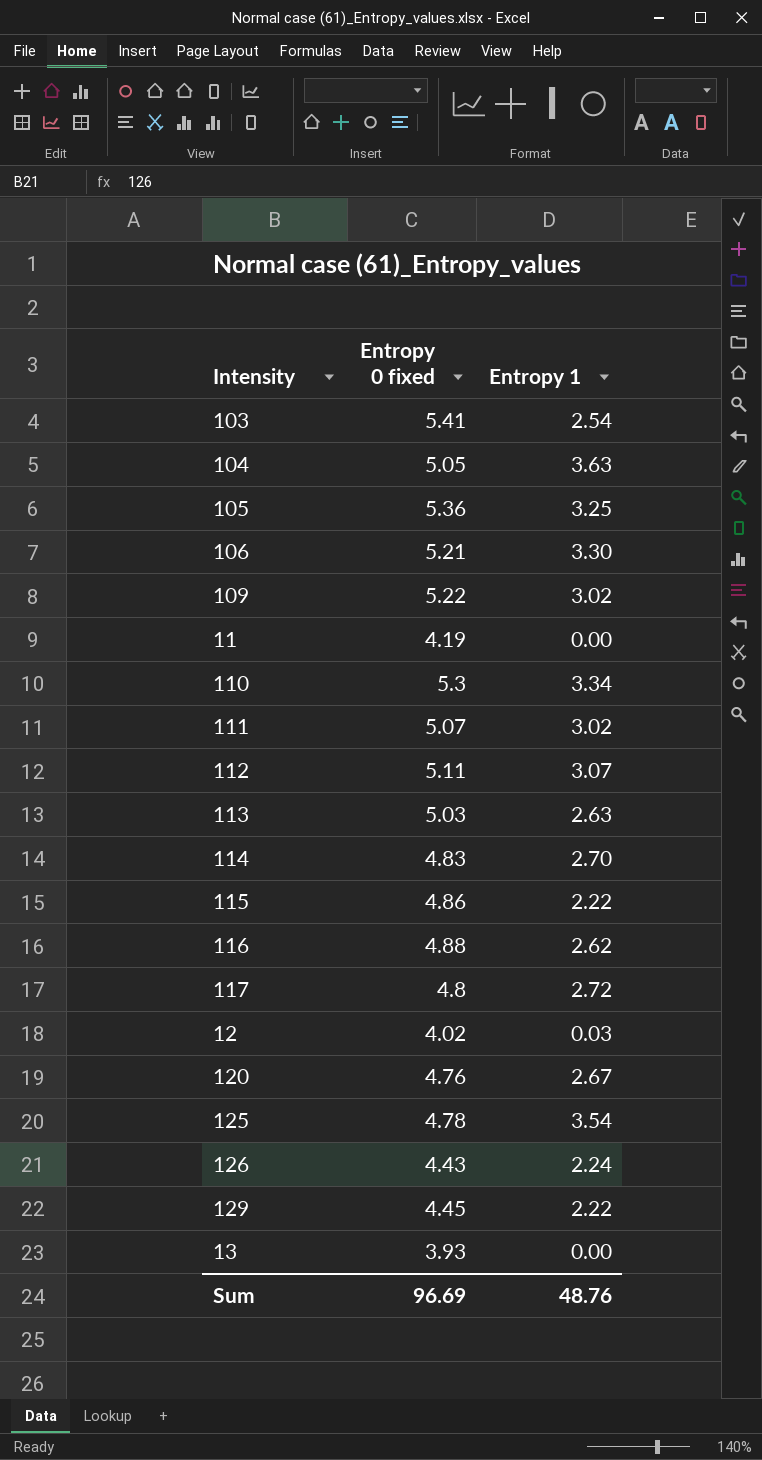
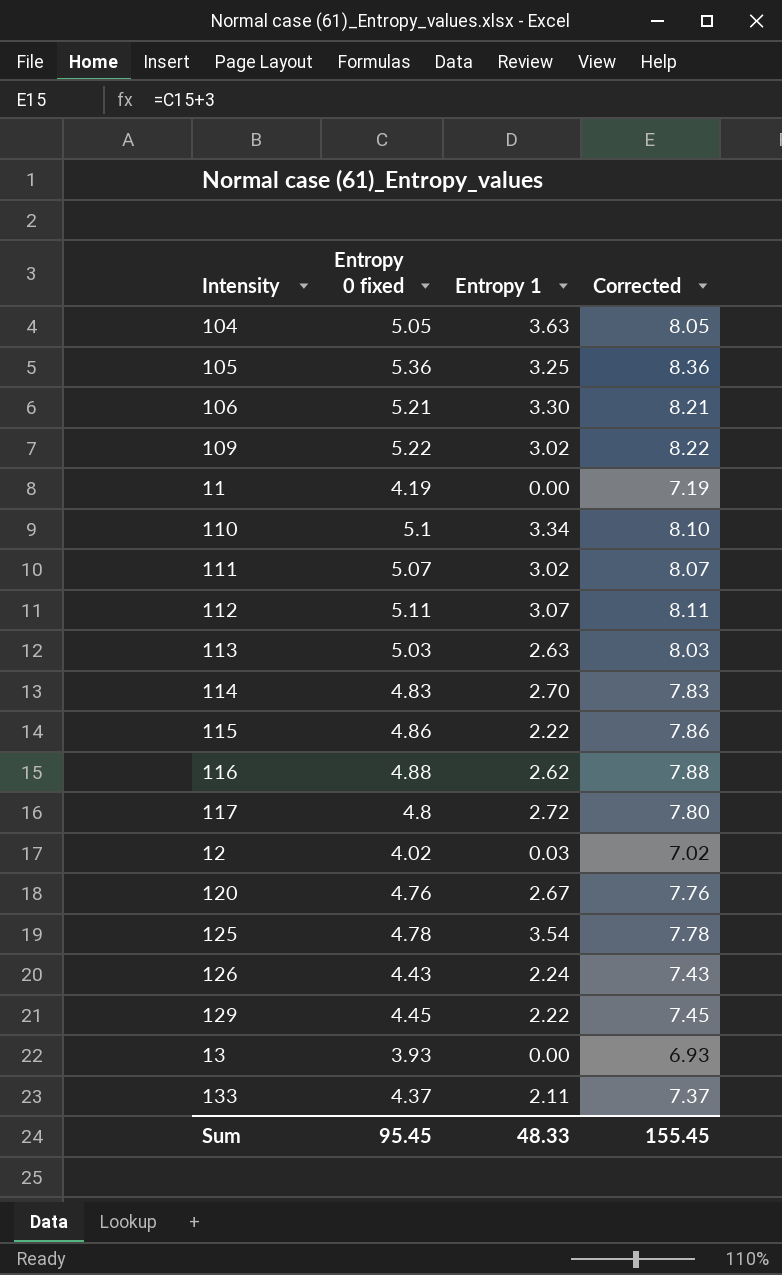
column Corrected | formula: none -> [Entropy 0 fixed] + 3
row 103: 5.41 | 2.54 -> none
110 | Entropy 0 fixed: 5.3 -> 5.1
row 133: none -> 4.37 | 2.11 | 7.37
Sum | Entropy 0 fixed: 96.69 -> 95.45
Sum | Entropy 1: 48.76 -> 48.33

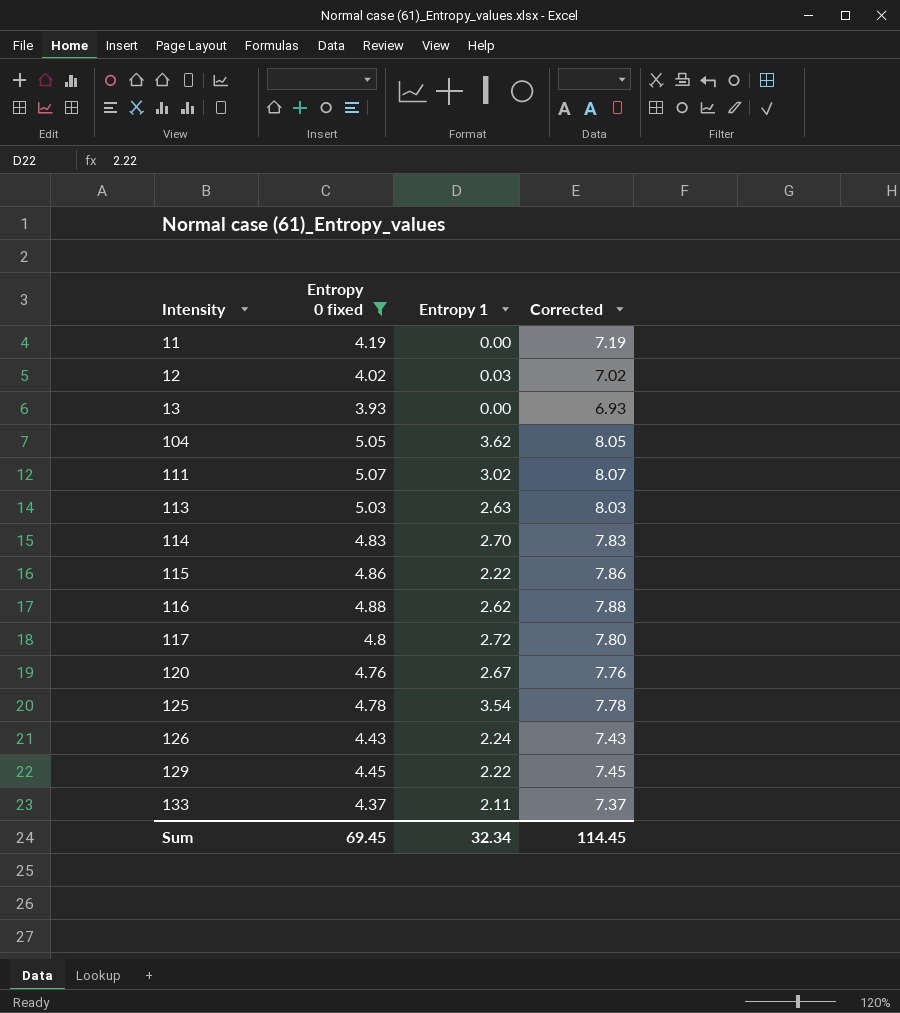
filter: none -> Entropy 0 fixed <= 5.07
row order: none -> Intensity ascending
104 | Entropy 1: 3.63 -> 3.62
Sum | Entropy 0 fixed: 95.45 -> 69.45
Sum | Entropy 1: 48.33 -> 32.34
Sum | Corrected: 155.45 -> 114.45

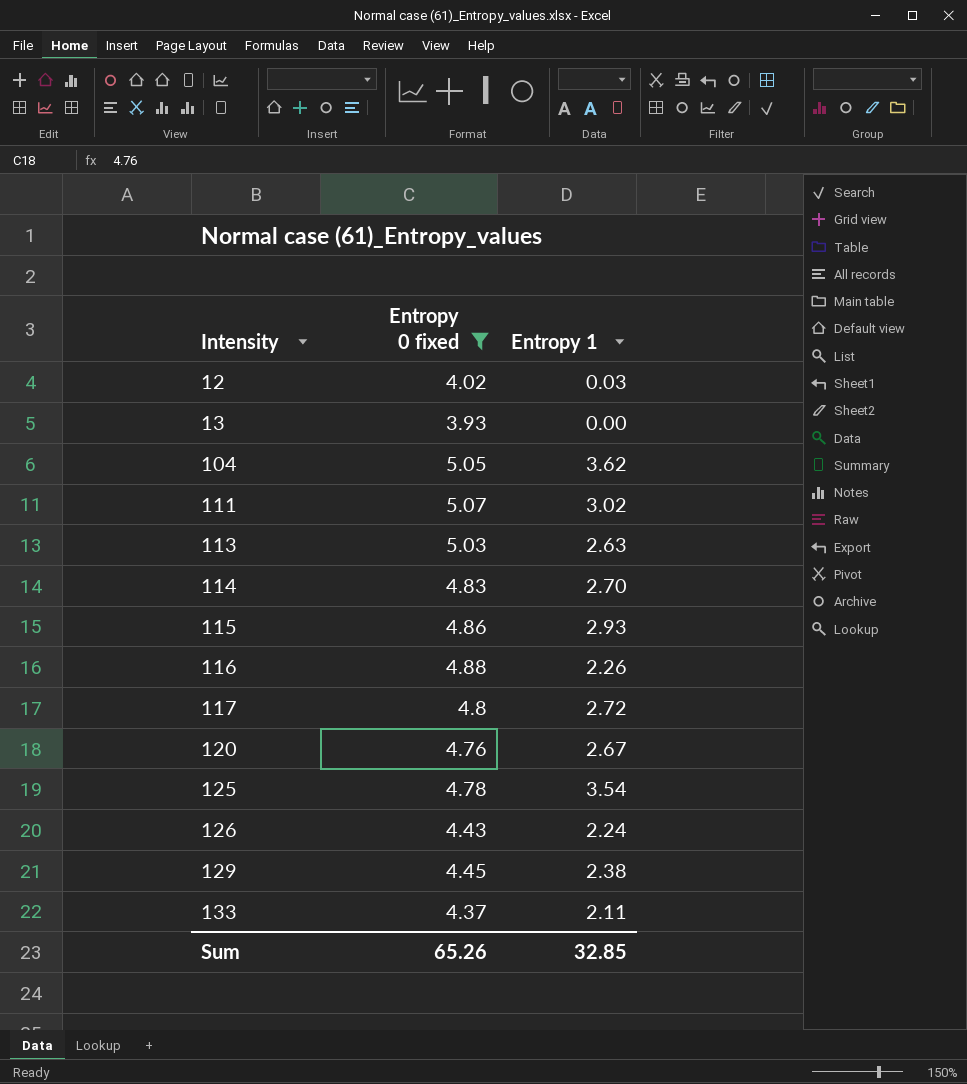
column Corrected | formula: [Entropy 0 fixed] + 3 -> none
row 11: 4.19 | 0.00 | 7.19 -> none
115 | Entropy 1: 2.22 -> 2.93
116 | Entropy 1: 2.62 -> 2.26
129 | Entropy 1: 2.22 -> 2.38
Sum | Entropy 0 fixed: 69.45 -> 65.26
Sum | Entropy 1: 32.34 -> 32.85

